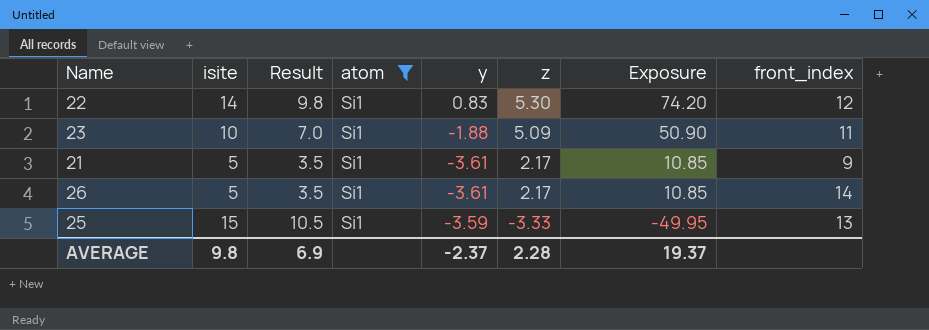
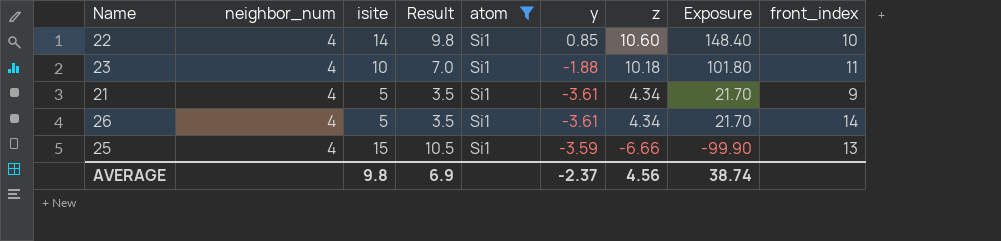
column neighbor_num | position: none -> 2
22 | y: 0.83 -> 0.85
22 | z: 5.30 -> 10.60
22 | Exposure: 74.20 -> 148.40
22 | front_index: 12 -> 10
23 | z: 5.09 -> 10.18
23 | Exposure: 50.90 -> 101.80
21 | z: 2.17 -> 4.34
21 | Exposure: 10.85 -> 21.70
26 | z: 2.17 -> 4.34
26 | Exposure: 10.85 -> 21.70
25 | z: -3.33 -> -6.66
25 | Exposure: -49.95 -> -99.90
AVERAGE | z: 2.28 -> 4.56
AVERAGE | Exposure: 19.37 -> 38.74

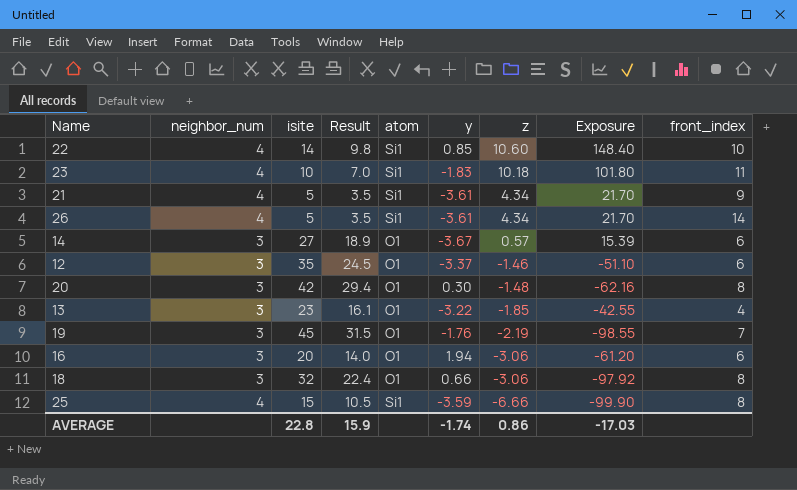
filter: atom = Si1 -> none
23 | y: -1.88 -> -1.83
25 | front_index: 13 -> 8
AVERAGE | isite: 9.8 -> 22.8
AVERAGE | Result: 6.9 -> 15.9
AVERAGE | y: -2.37 -> -1.74
AVERAGE | z: 4.56 -> 0.86
AVERAGE | Exposure: 38.74 -> -17.03

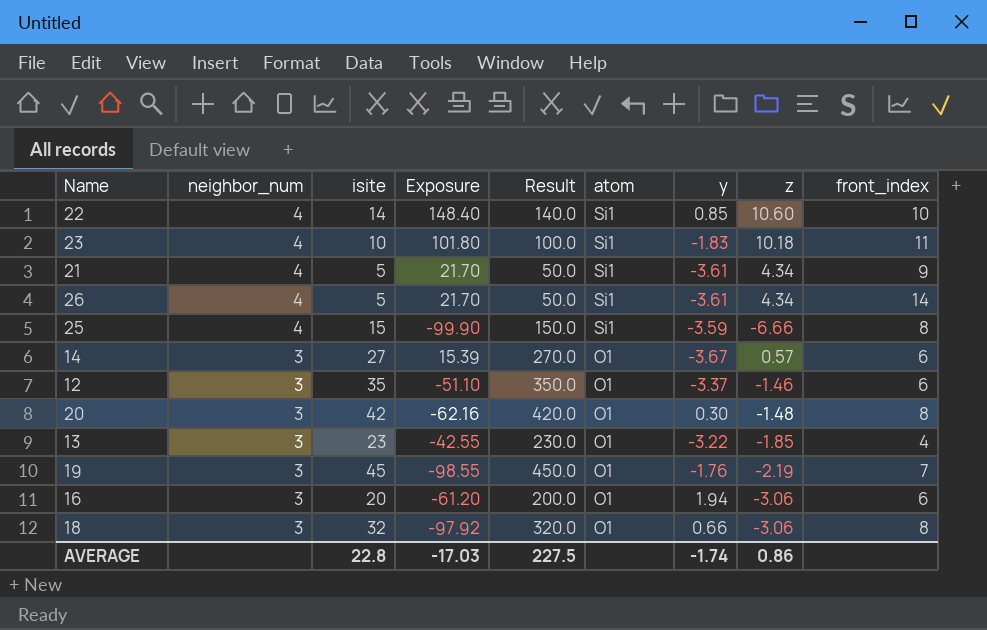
row order: z descending -> neighbor_num descending
column Exposure | position: 8 -> 4
column Result | formula: [isite] * 0.7 -> [isite] * 10
AVERAGE | Result: 15.9 -> 227.5

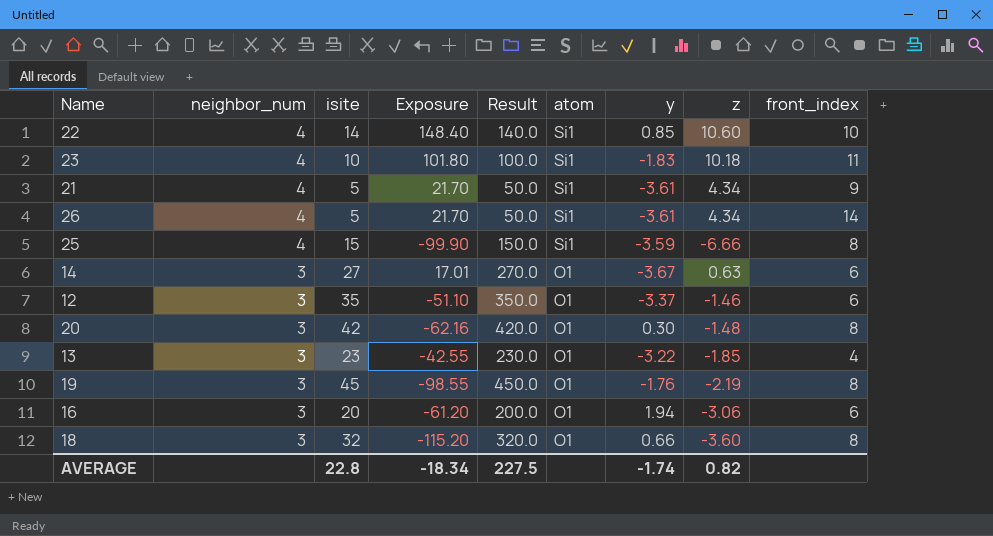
14 | Exposure: 15.39 -> 17.01
14 | z: 0.57 -> 0.63
19 | front_index: 7 -> 8
18 | Exposure: -97.92 -> -115.20
18 | z: -3.06 -> -3.60
AVERAGE | Exposure: -17.03 -> -18.34
AVERAGE | z: 0.86 -> 0.82

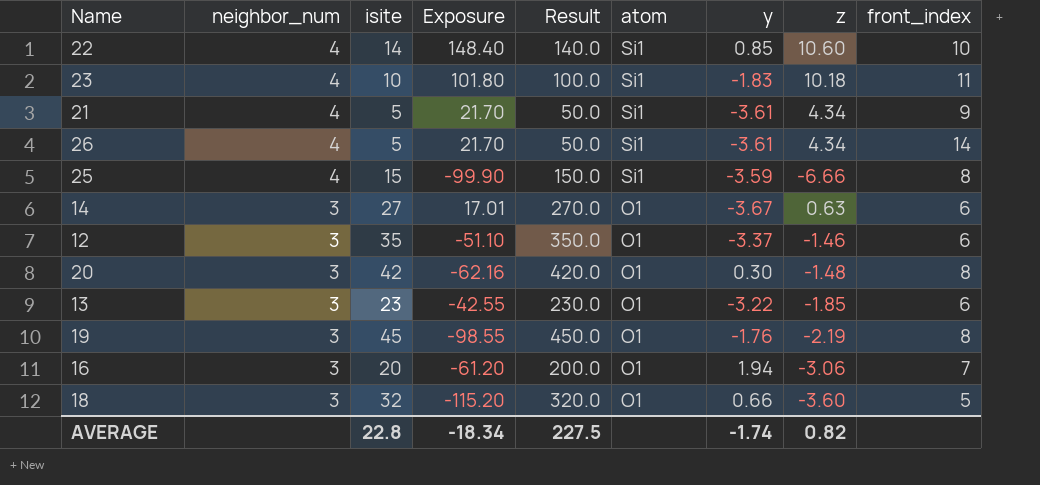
13 | front_index: 4 -> 6
16 | front_index: 6 -> 7
18 | front_index: 8 -> 5

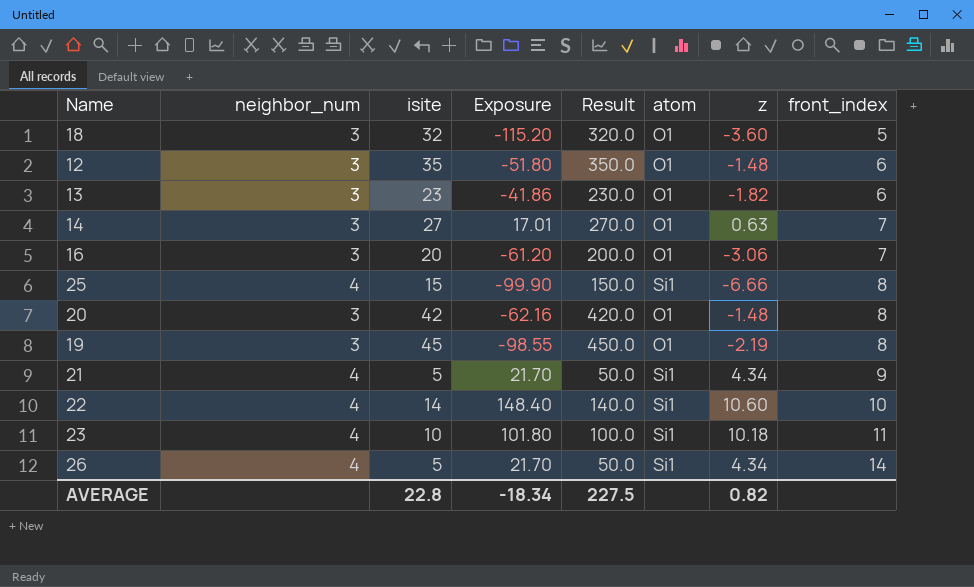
row order: neighbor_num descending -> front_index ascending
column y | position: 7 -> none
12 | Exposure: -51.10 -> -51.80
12 | z: -1.46 -> -1.48
13 | Exposure: -42.55 -> -41.86
13 | z: -1.85 -> -1.82
14 | front_index: 6 -> 7

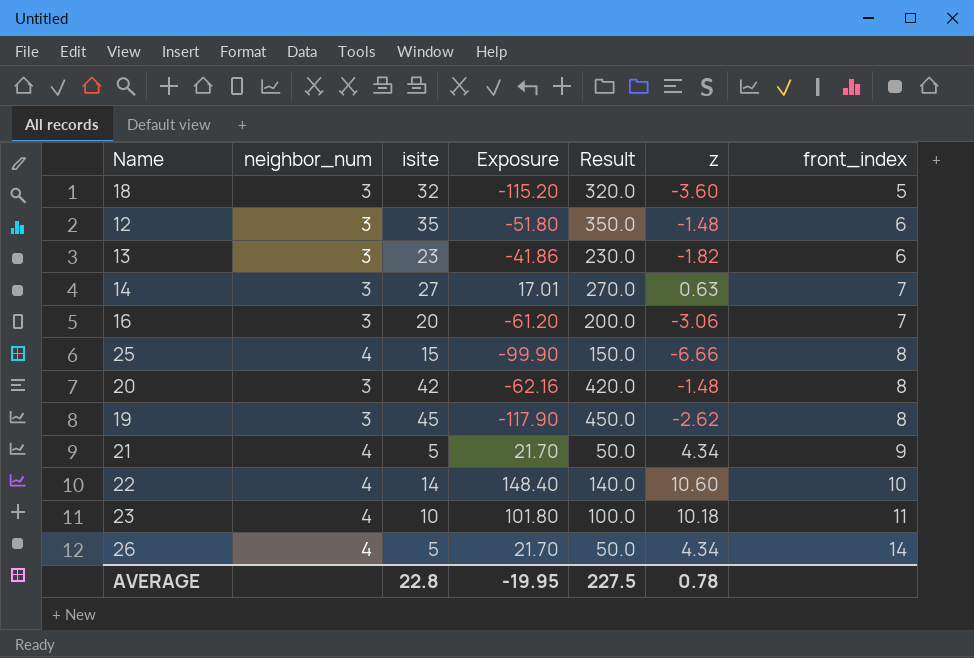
column atom | position: 6 -> none
19 | Exposure: -98.55 -> -117.90
19 | z: -2.19 -> -2.62
AVERAGE | Exposure: -18.34 -> -19.95
AVERAGE | z: 0.82 -> 0.78

